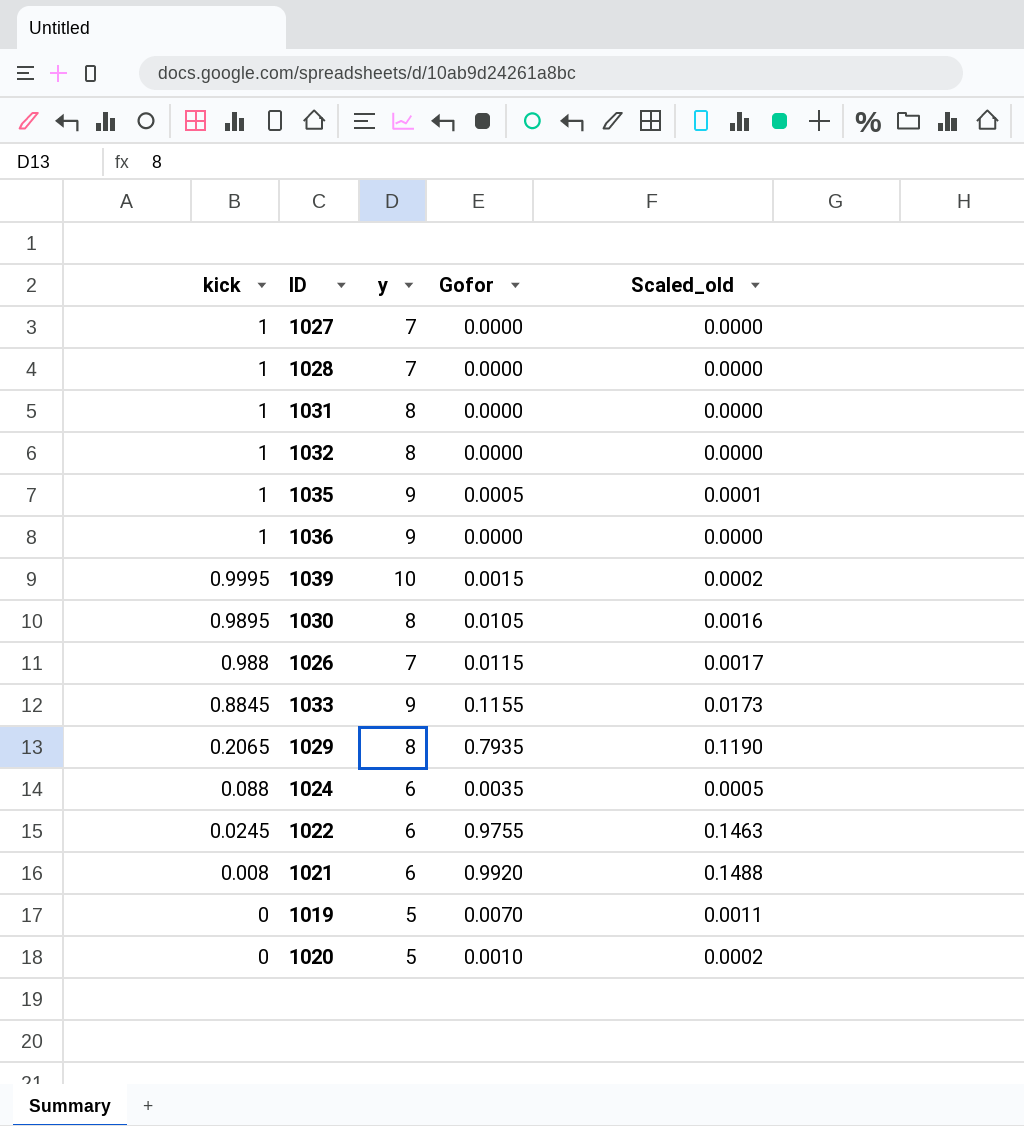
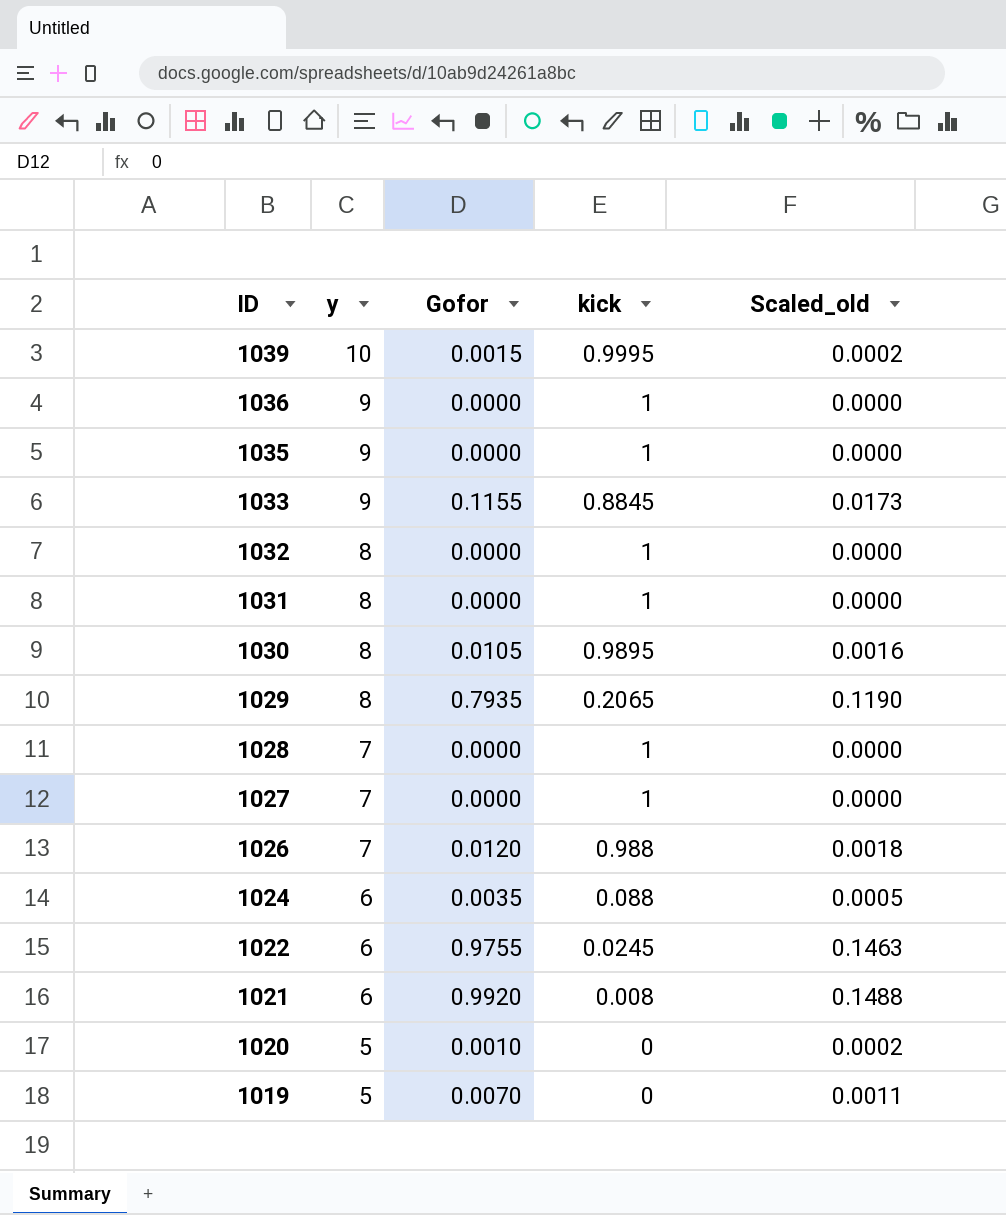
row order: kick descending -> ID descending
column kick | position: 1 -> 4
1035 | Gofor: 0.0005 -> 0.0000
1035 | Scaled_old: 0.0001 -> 0.0000
1026 | Gofor: 0.0115 -> 0.0120
1026 | Scaled_old: 0.0017 -> 0.0018

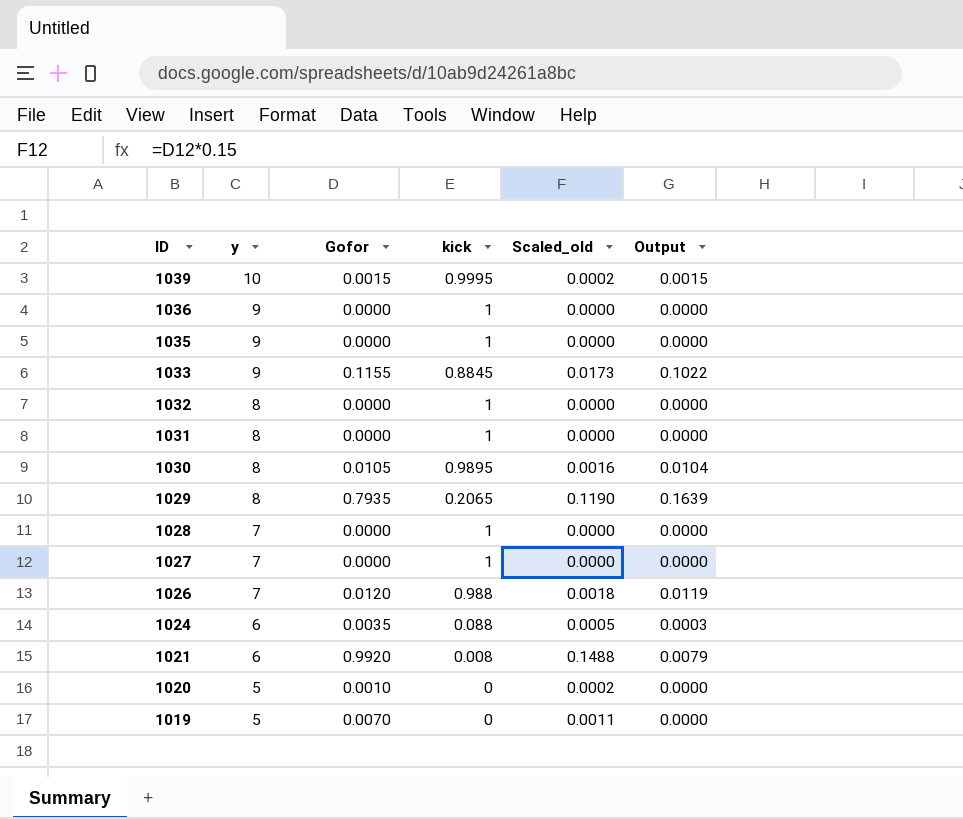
column Output | formula: none -> [Gofor] * [kick]
row 1022: 6 | 0.9755 | 0.0245 | 0.1463 -> none

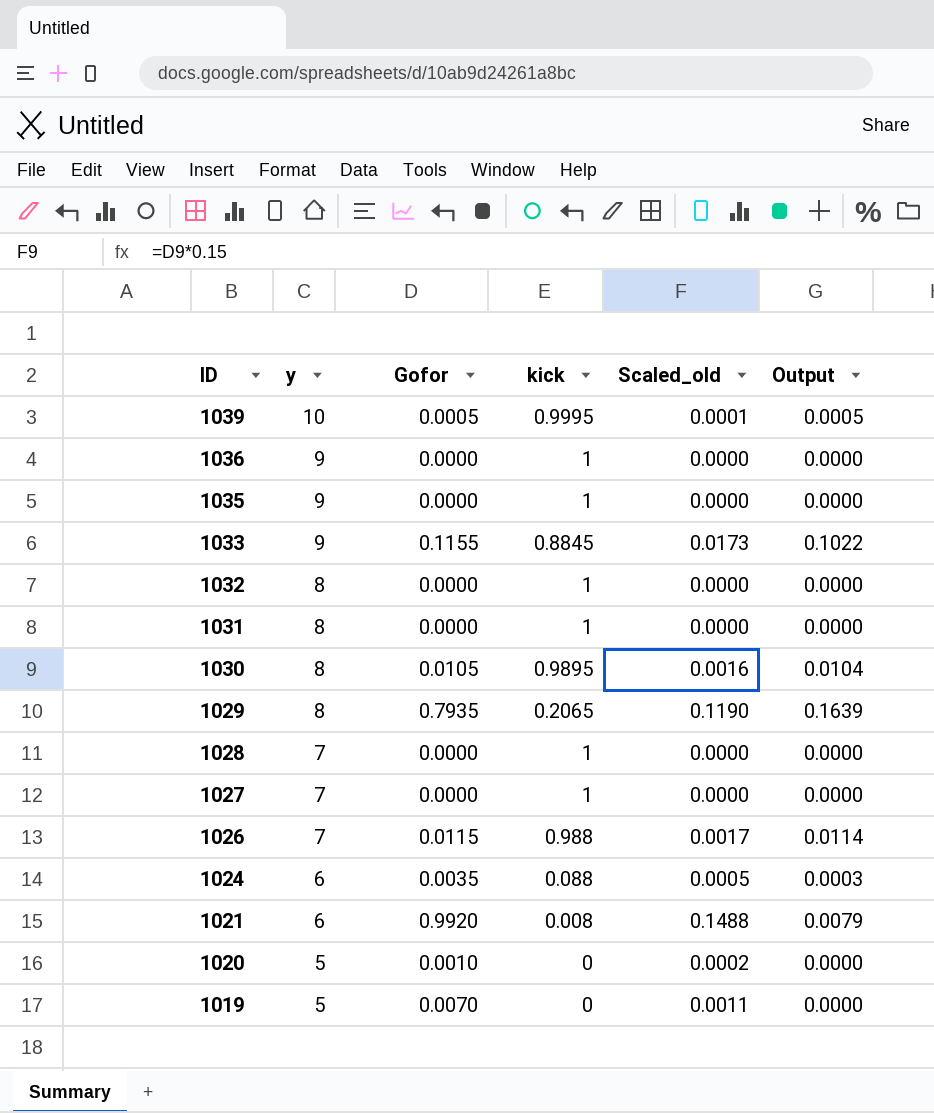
1039 | Gofor: 0.0015 -> 0.0005
1039 | Scaled_old: 0.0002 -> 0.0001
1039 | Output: 0.0015 -> 0.0005
1026 | Gofor: 0.0120 -> 0.0115
1026 | Scaled_old: 0.0018 -> 0.0017
1026 | Output: 0.0119 -> 0.0114

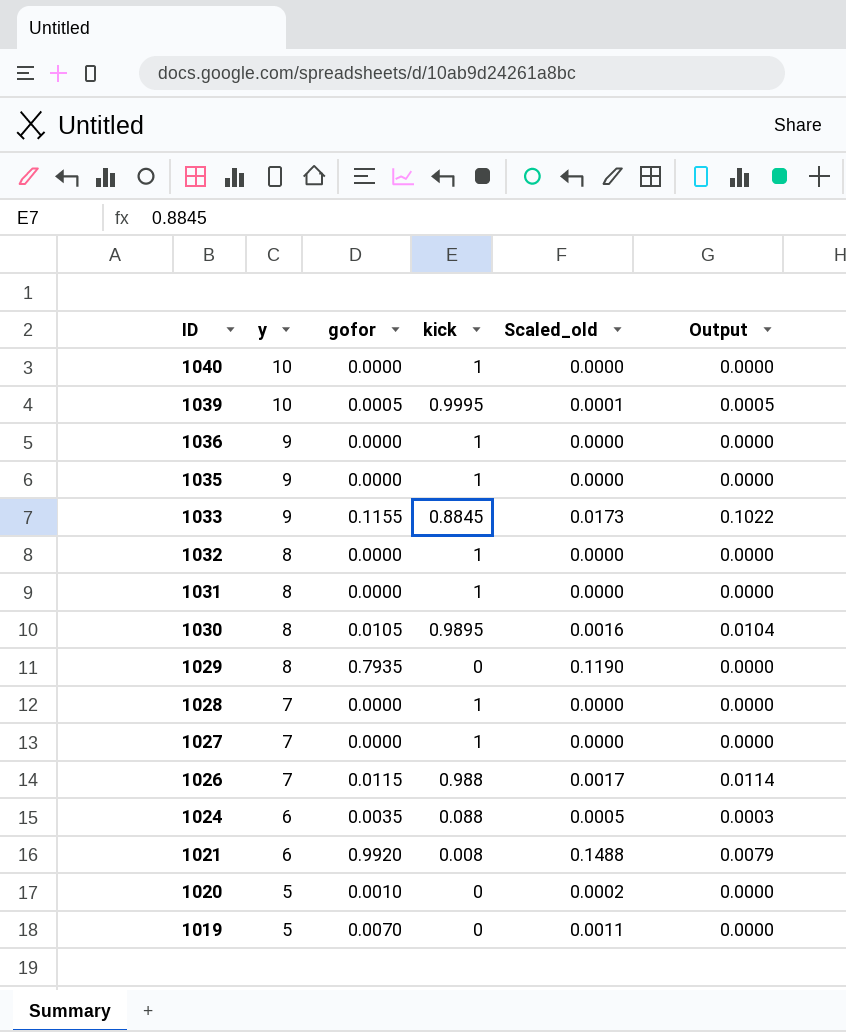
column name: Gofor -> gofor
row 1040: none -> 10 | 0.0000 | 1 | 0.0000 | 0.0000
1029 | kick: 0.2065 -> 0
1029 | Output: 0.1639 -> 0.0000

